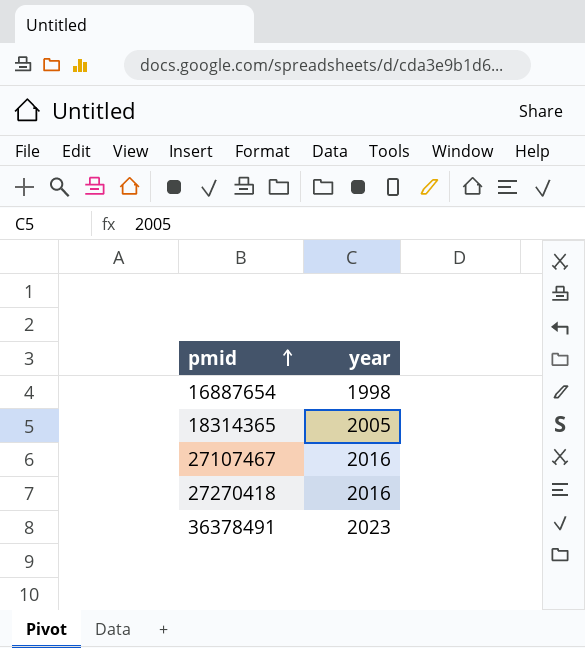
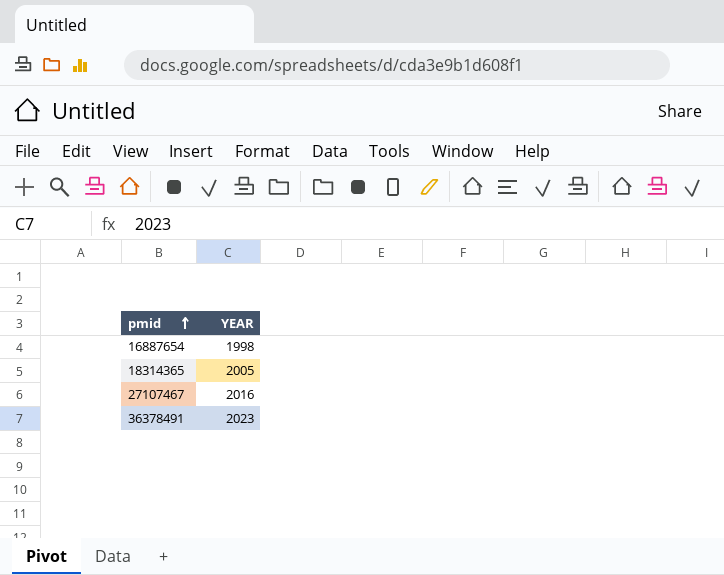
column name: year -> YEAR
row 27270418: 2016 -> none

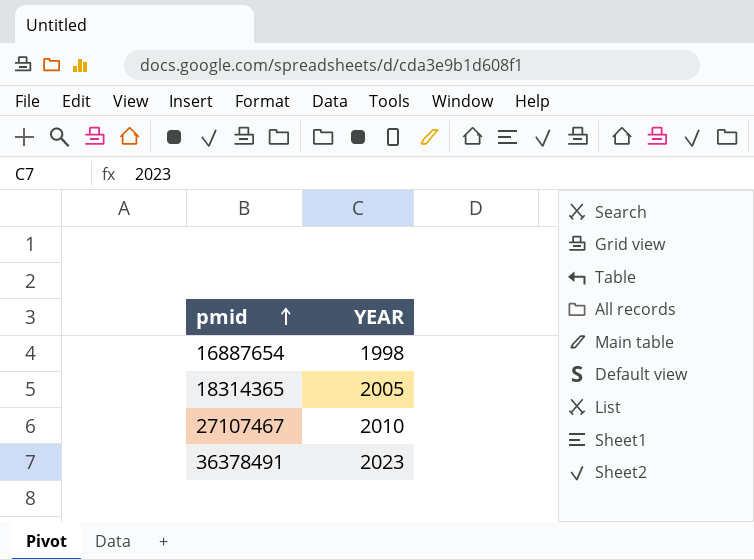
27107467 | YEAR: 2016 -> 2010

